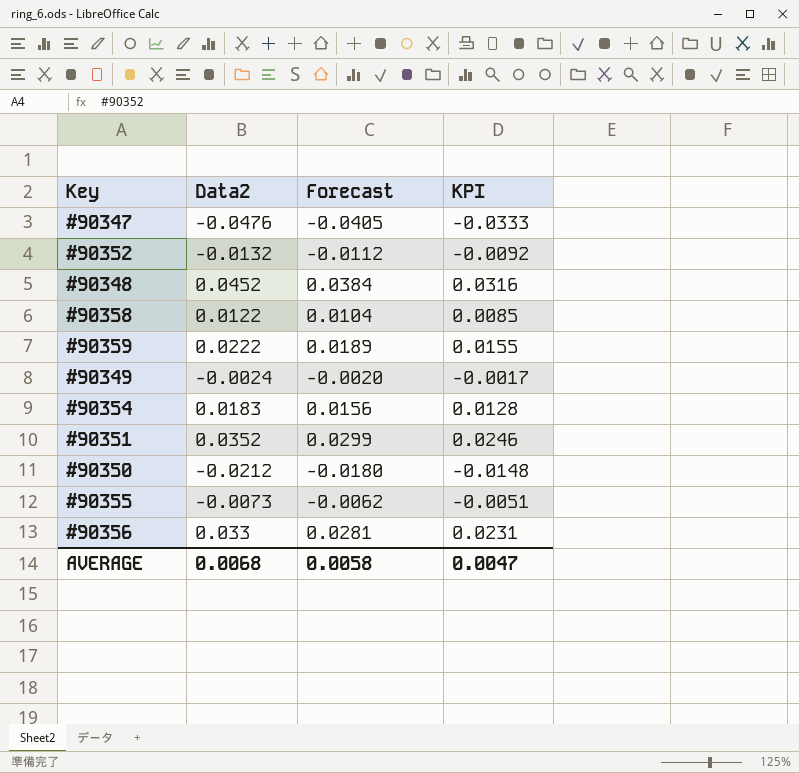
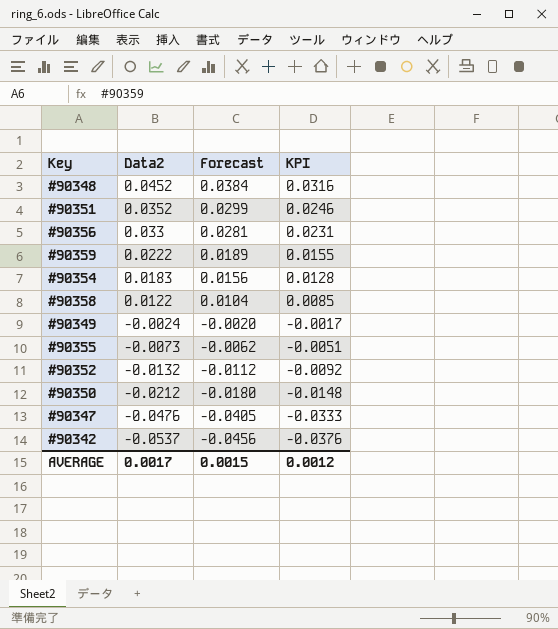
row order: none -> Data2 descending
row #90342: none -> -0.0537 | -0.0456 | -0.0376
AVERAGE | Data2: 0.0068 -> 0.0017
AVERAGE | Forecast: 0.0058 -> 0.0015
AVERAGE | KPI: 0.0047 -> 0.0012

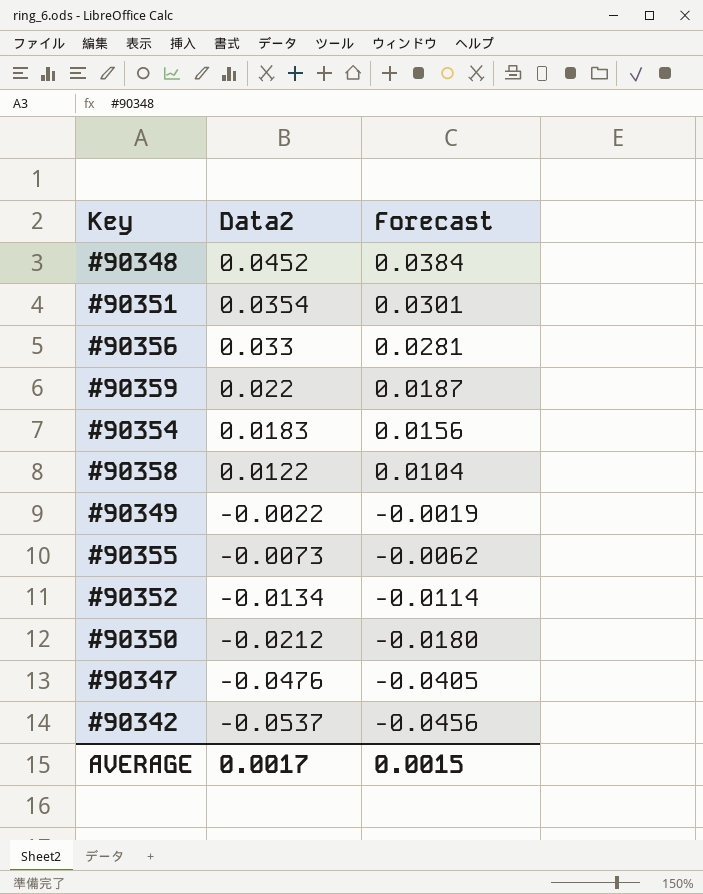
column KPI | formula: [Data2] * 0.7 -> none
#90351 | Data2: 0.0352 -> 0.0354
#90351 | Forecast: 0.0299 -> 0.0301
#90359 | Data2: 0.0222 -> 0.022
#90359 | Forecast: 0.0189 -> 0.0187
#90349 | Data2: -0.0024 -> -0.0022
#90349 | Forecast: -0.0020 -> -0.0019
#90352 | Data2: -0.0132 -> -0.0134
#90352 | Forecast: -0.0112 -> -0.0114

